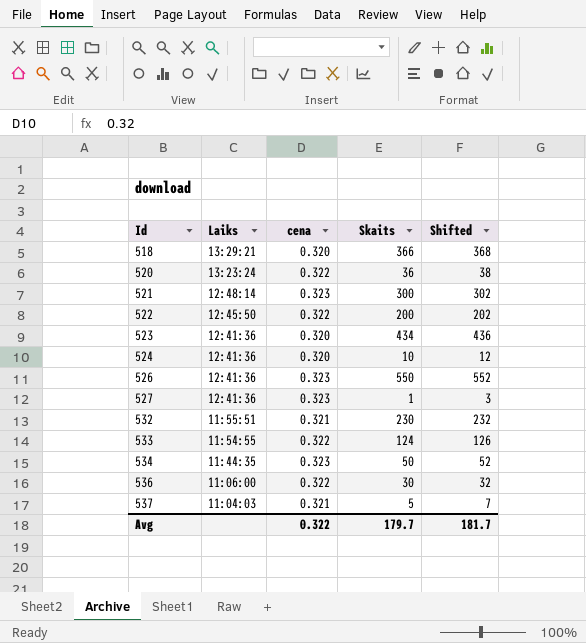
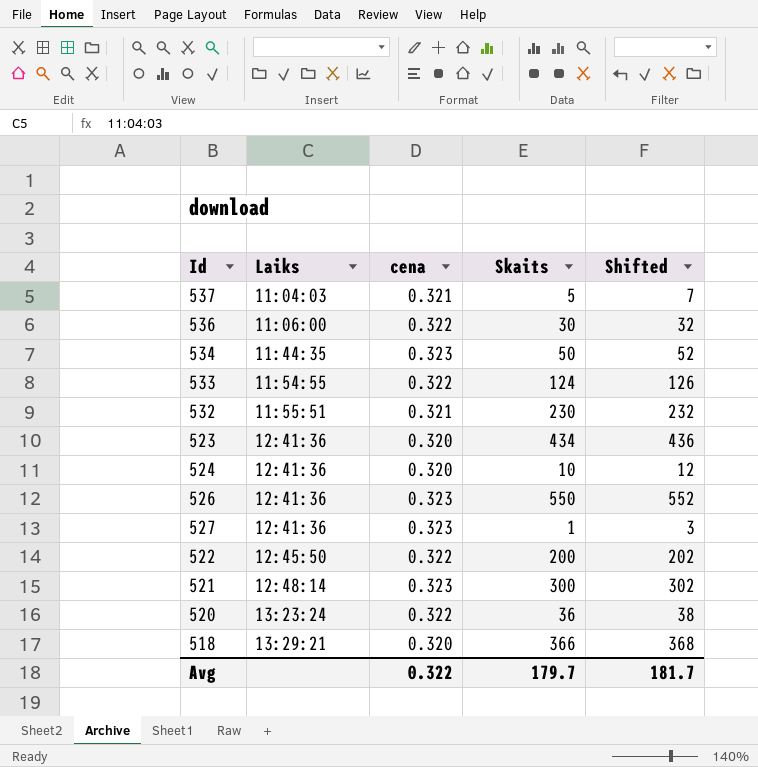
row order: Id ascending -> Laiks ascending

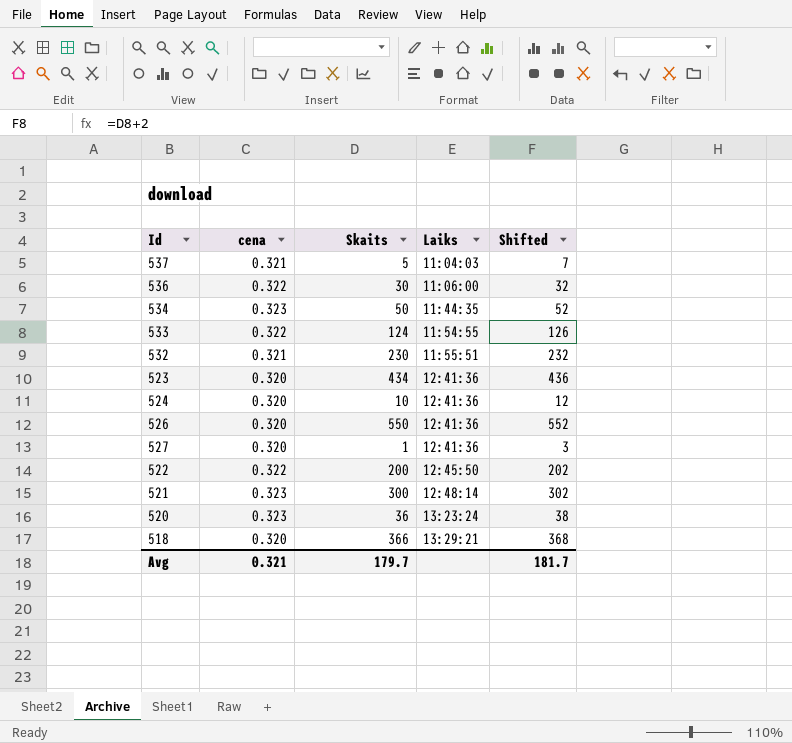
column Laiks | position: 2 -> 4
526 | cena: 0.323 -> 0.320
527 | cena: 0.323 -> 0.320
520 | cena: 0.322 -> 0.323
Avg | cena: 0.322 -> 0.321

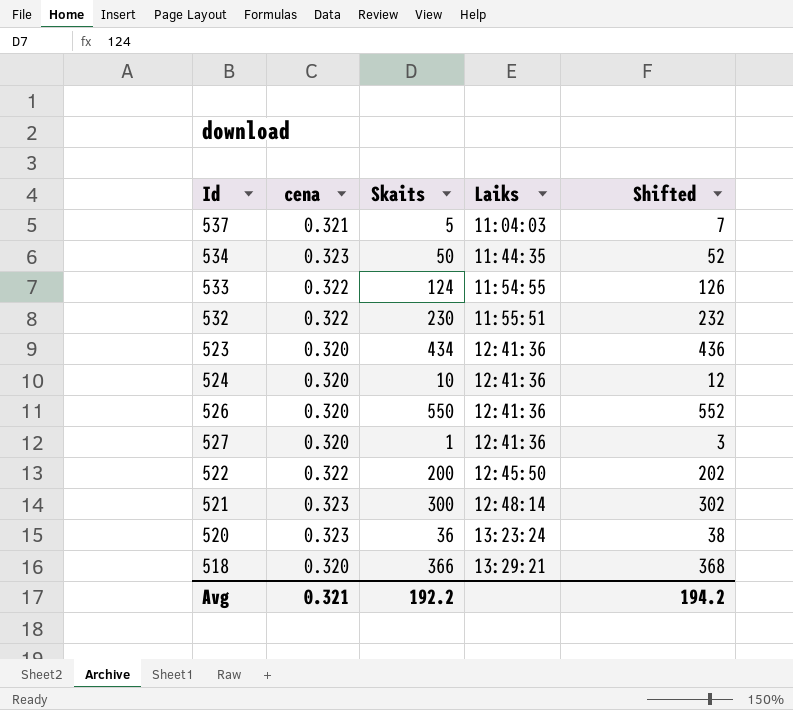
row 536: 0.322 | 30 | 11:06:00 | 32 -> none
532 | cena: 0.321 -> 0.322
Avg | Skaits: 179.7 -> 192.2
Avg | Shifted: 181.7 -> 194.2

